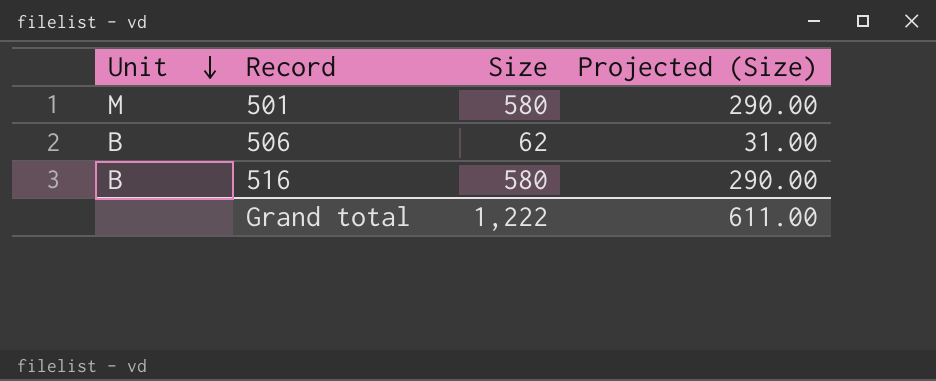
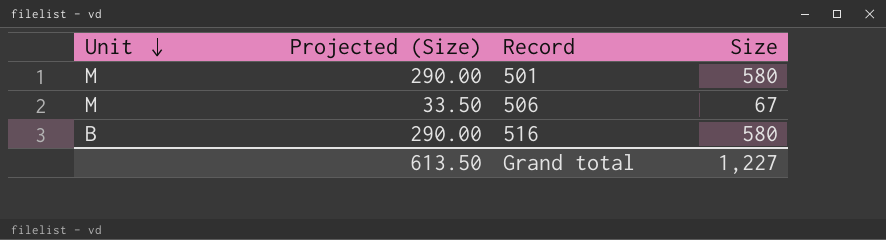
column Projected (Size) | position: 4 -> 2
506 | Unit: B -> M
506 | Projected (Size): 31.00 -> 33.50
506 | Size: 62 -> 67
Grand total | Projected (Size): 611.00 -> 613.50
Grand total | Size: 1,222 -> 1,227

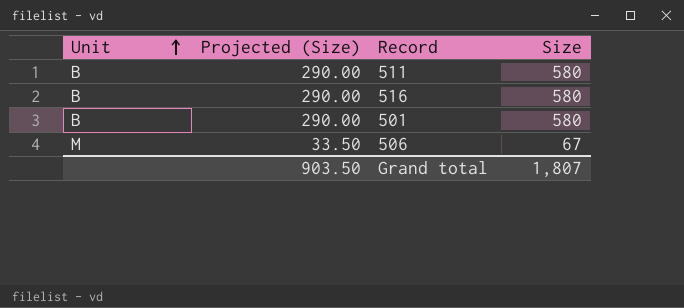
row order: Unit descending -> Unit ascending
row 511: none -> B | 290.00 | 580
501 | Unit: M -> B
Grand total | Projected (Size): 613.50 -> 903.50
Grand total | Size: 1,227 -> 1,807

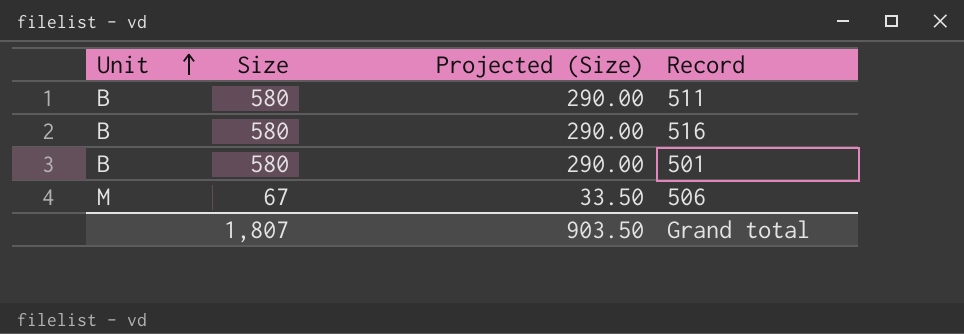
column Size | position: 4 -> 2

